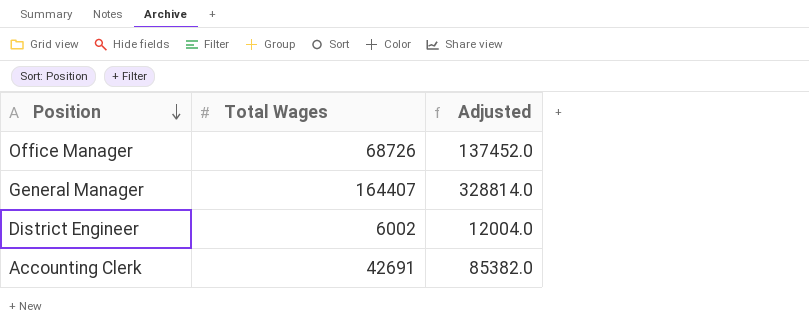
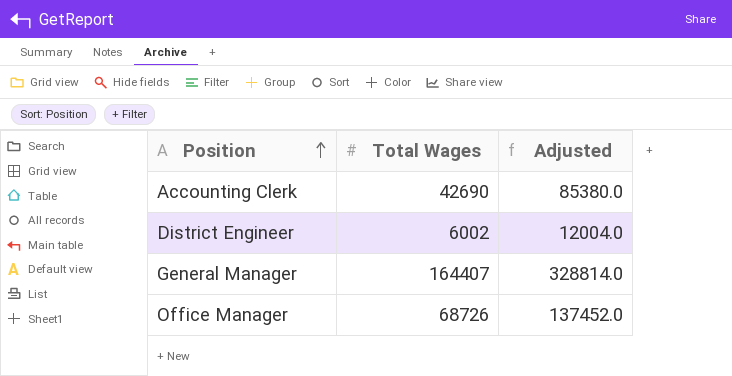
row order: Position descending -> Position ascending
Accounting Clerk | Total Wages: 42691 -> 42690
Accounting Clerk | Adjusted: 85382.0 -> 85380.0

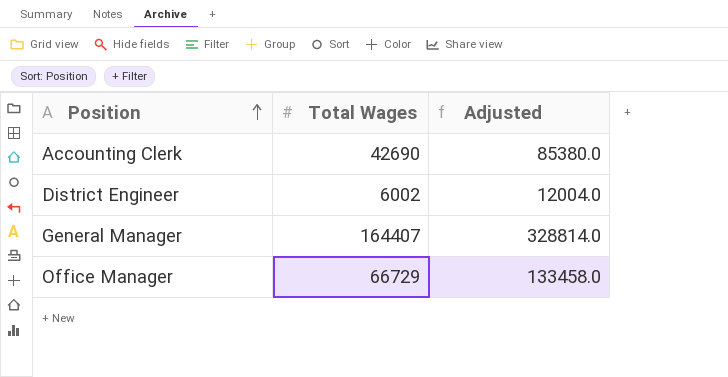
Office Manager | Total Wages: 68726 -> 66729
Office Manager | Adjusted: 137452.0 -> 133458.0

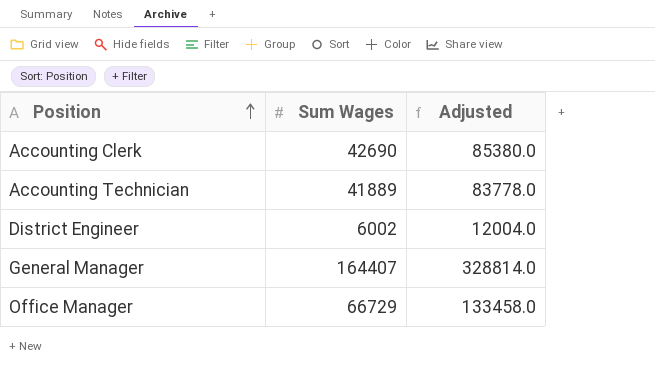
column name: Total Wages -> Sum Wages
row Accounting Technician: none -> 41889 | 83778.0

